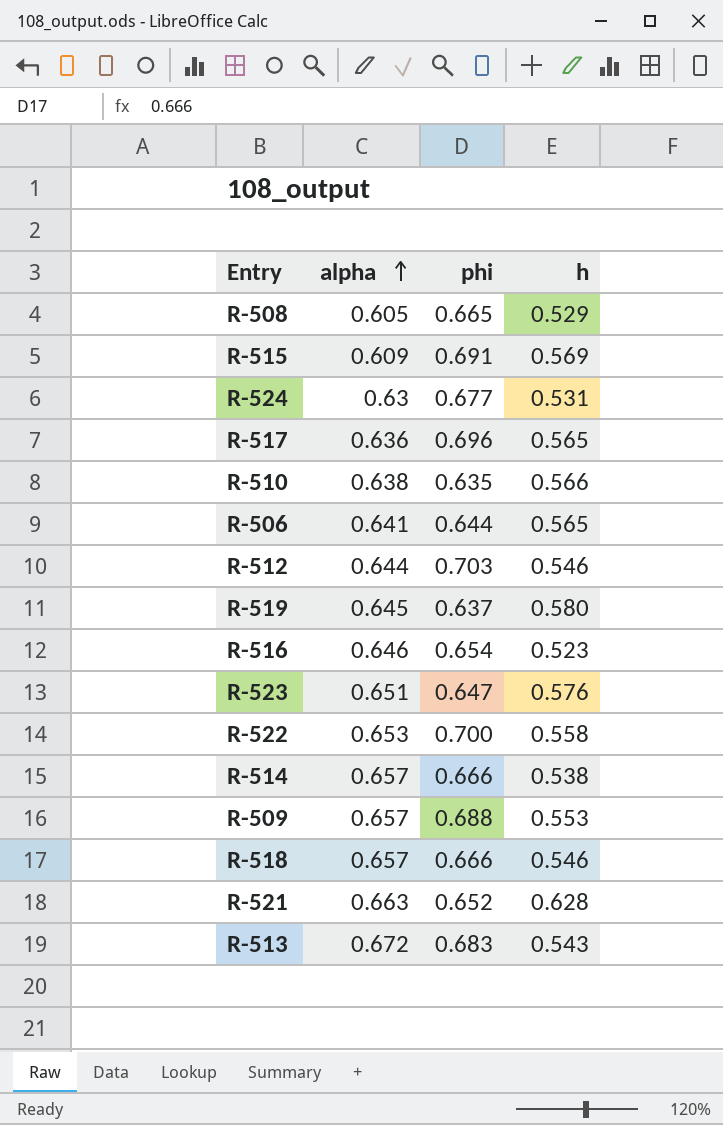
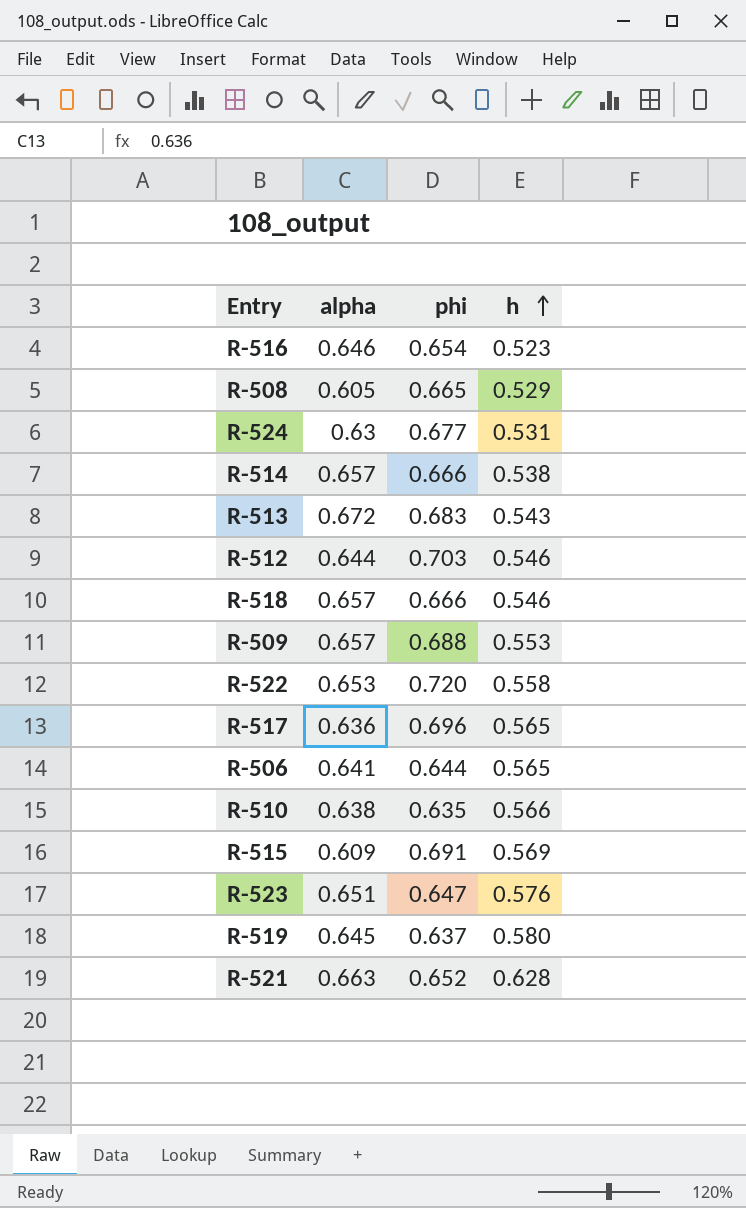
row order: alpha ascending -> h ascending
R-522 | phi: 0.700 -> 0.720

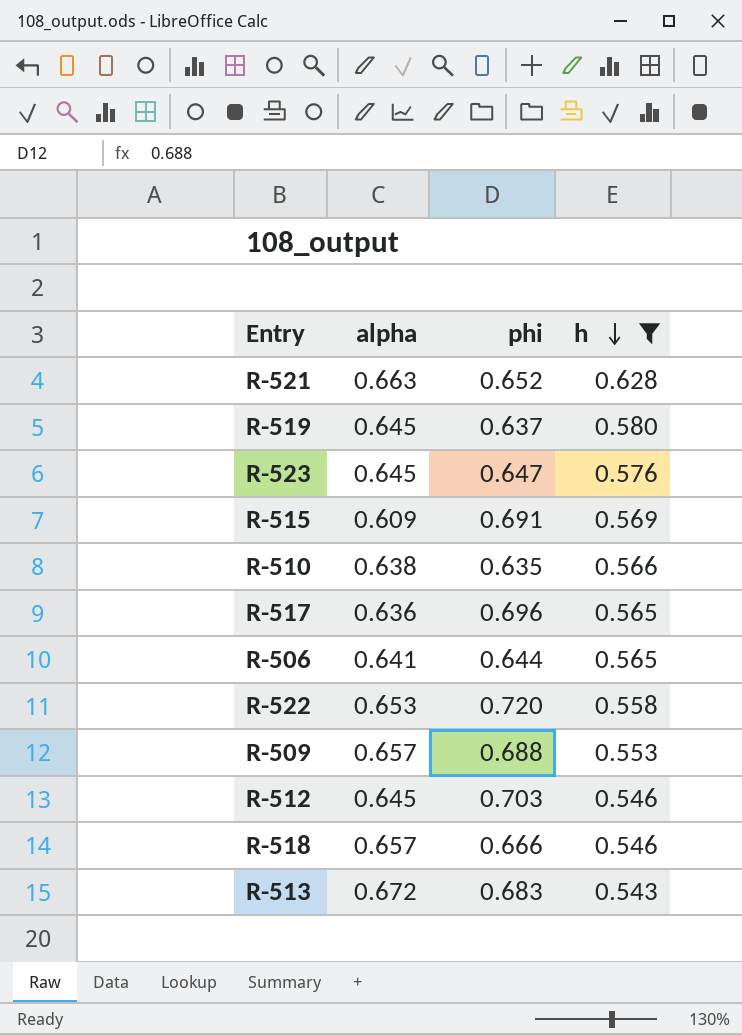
filter: none -> h >= 0.543
row order: h ascending -> h descending
R-523 | alpha: 0.651 -> 0.645
R-512 | alpha: 0.644 -> 0.645

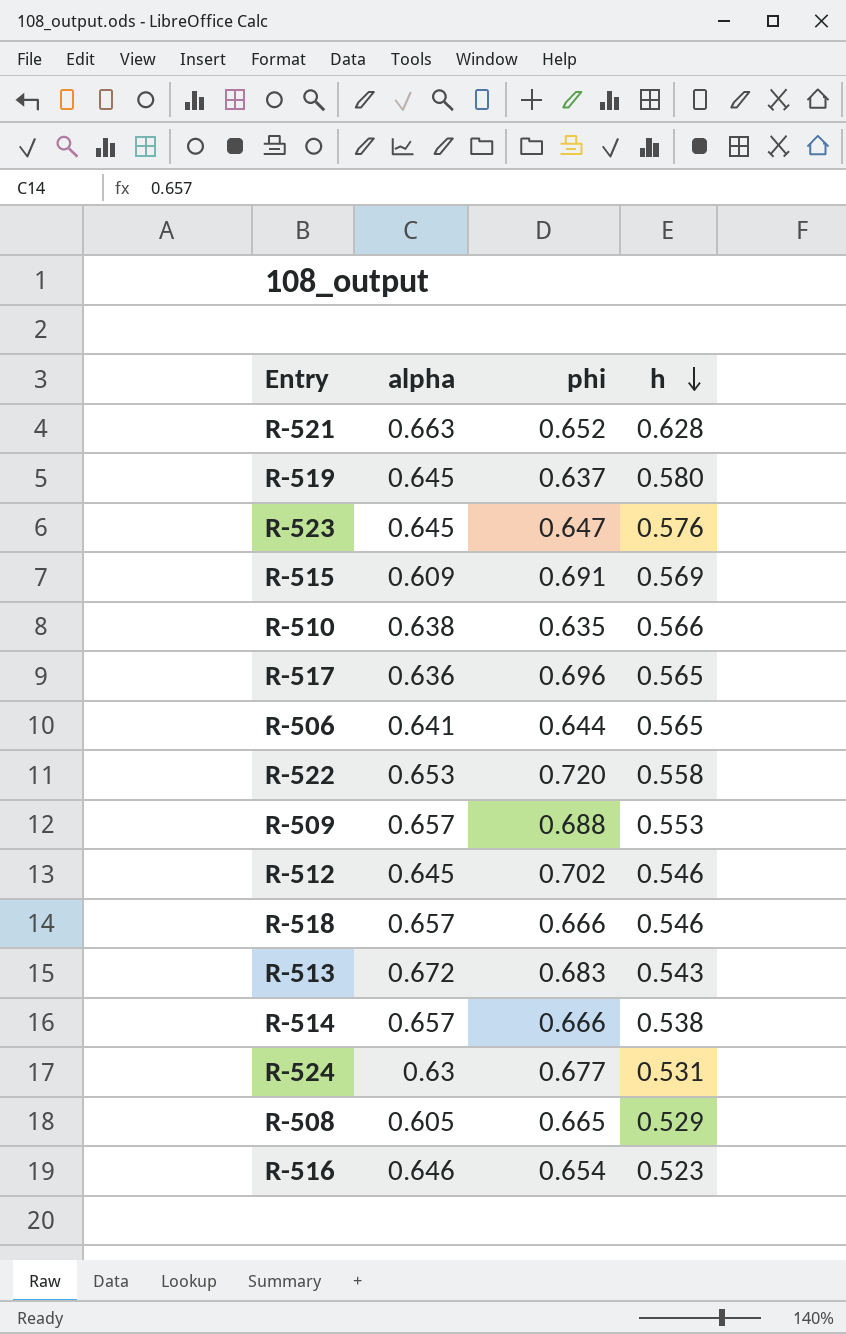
filter: h >= 0.543 -> none
R-512 | phi: 0.703 -> 0.702

